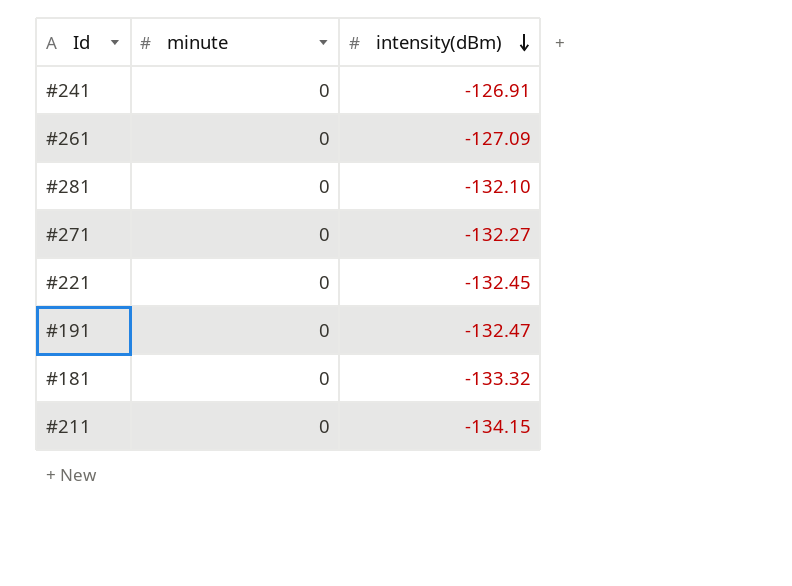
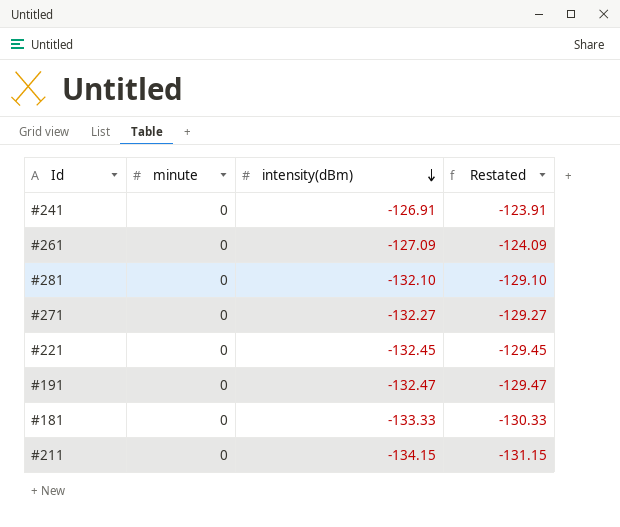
column Restated | formula: none -> [intensity(dBm)] + 3
#181 | intensity(dBm): -133.32 -> -133.33

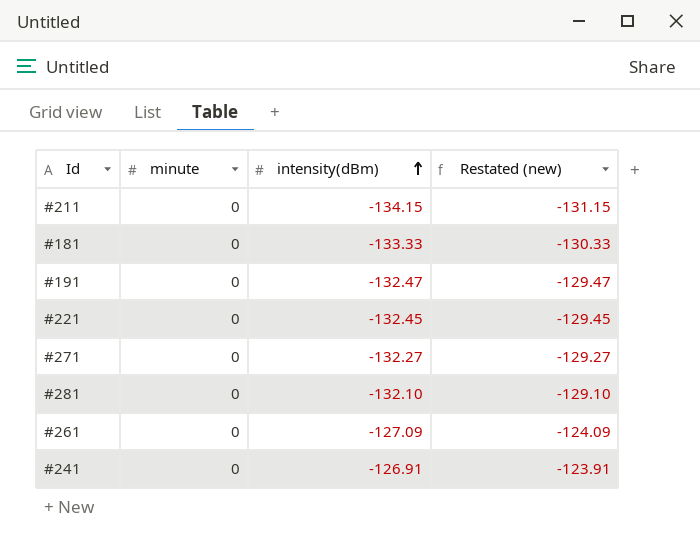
row order: intensity(dBm) descending -> intensity(dBm) ascending
column name: Restated -> Restated (new)

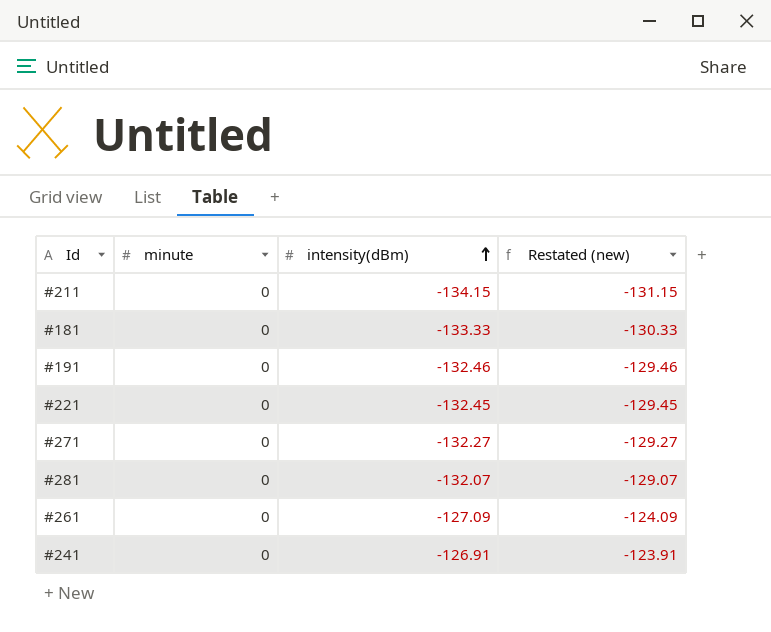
#191 | intensity(dBm): -132.47 -> -132.46
#191 | Restated (new): -129.47 -> -129.46
#281 | intensity(dBm): -132.10 -> -132.07
#281 | Restated (new): -129.10 -> -129.07

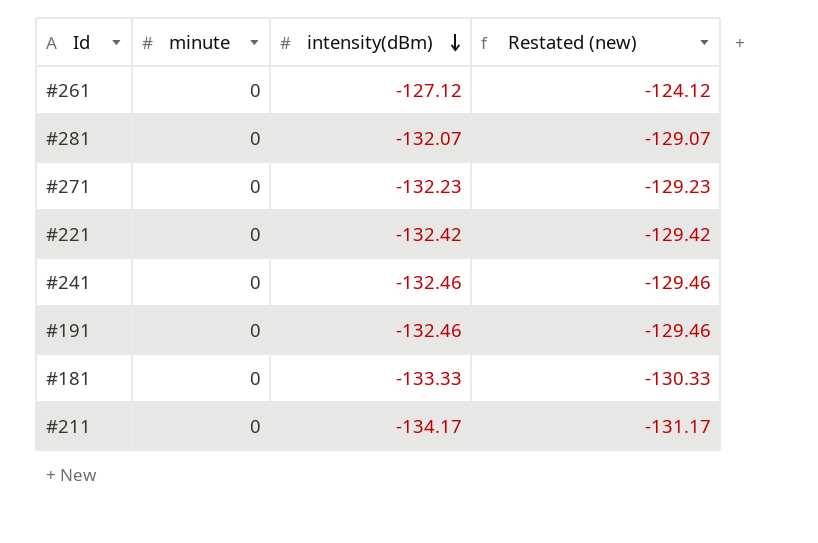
row order: intensity(dBm) ascending -> intensity(dBm) descending
#261 | intensity(dBm): -127.09 -> -127.12
#261 | Restated (new): -124.09 -> -124.12
#271 | intensity(dBm): -132.27 -> -132.23
#271 | Restated (new): -129.27 -> -129.23
#221 | intensity(dBm): -132.45 -> -132.42
#221 | Restated (new): -129.45 -> -129.42
#241 | intensity(dBm): -126.91 -> -132.46
#241 | Restated (new): -123.91 -> -129.46
#211 | intensity(dBm): -134.15 -> -134.17
#211 | Restated (new): -131.15 -> -131.17

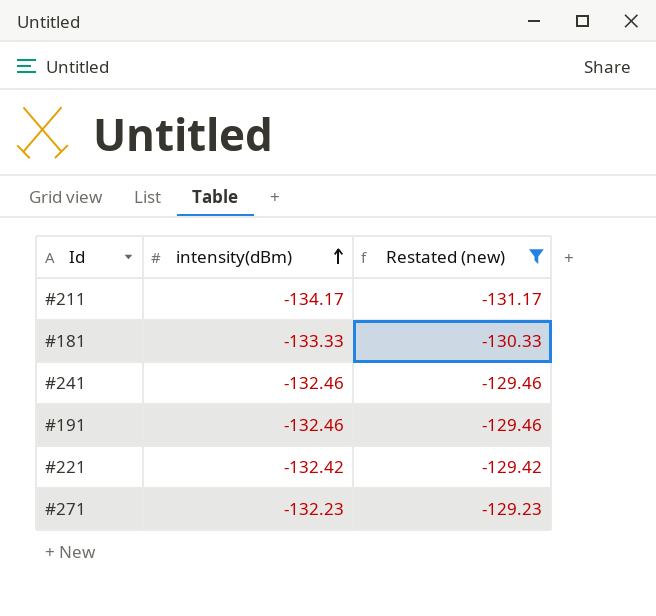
filter: none -> Restated (new) <= -129.23
row order: intensity(dBm) descending -> intensity(dBm) ascending
column minute | position: 2 -> none

